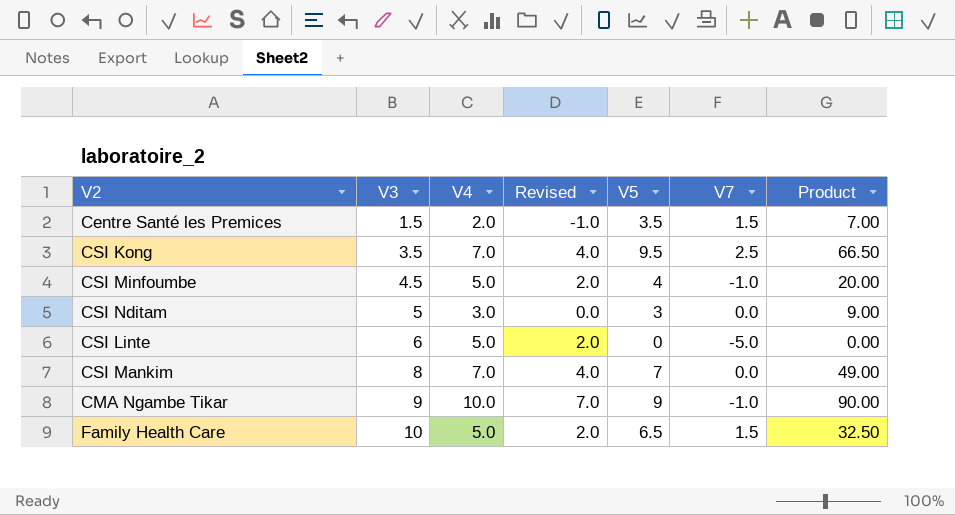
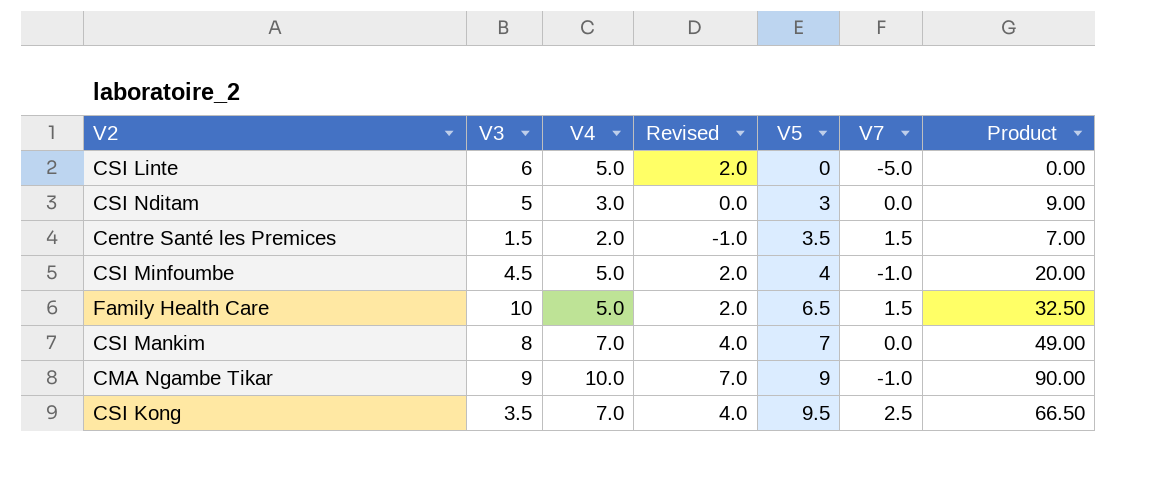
row order: V3 ascending -> V5 ascending

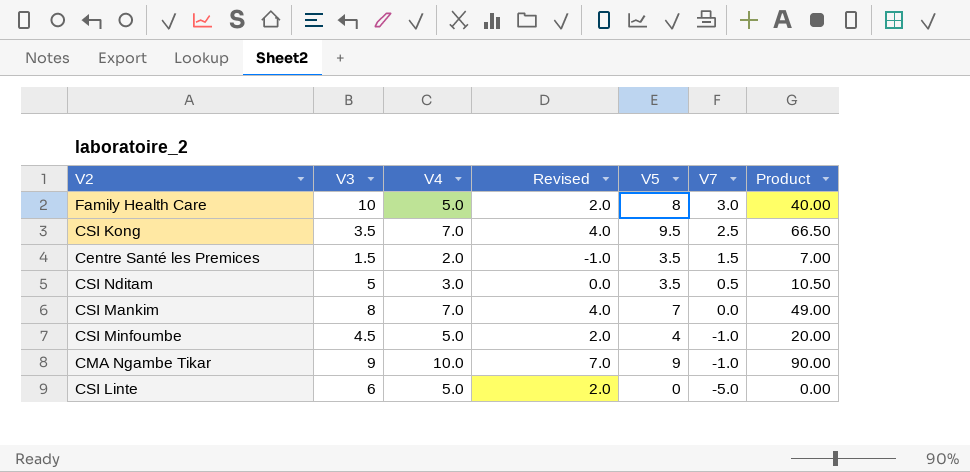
row order: V5 ascending -> V7 descending
Family Health Care | V5: 6.5 -> 8
Family Health Care | V7: 1.5 -> 3.0
Family Health Care | Product: 32.50 -> 40.00
CSI Nditam | V5: 3 -> 3.5
CSI Nditam | V7: 0.0 -> 0.5
CSI Nditam | Product: 9.00 -> 10.50

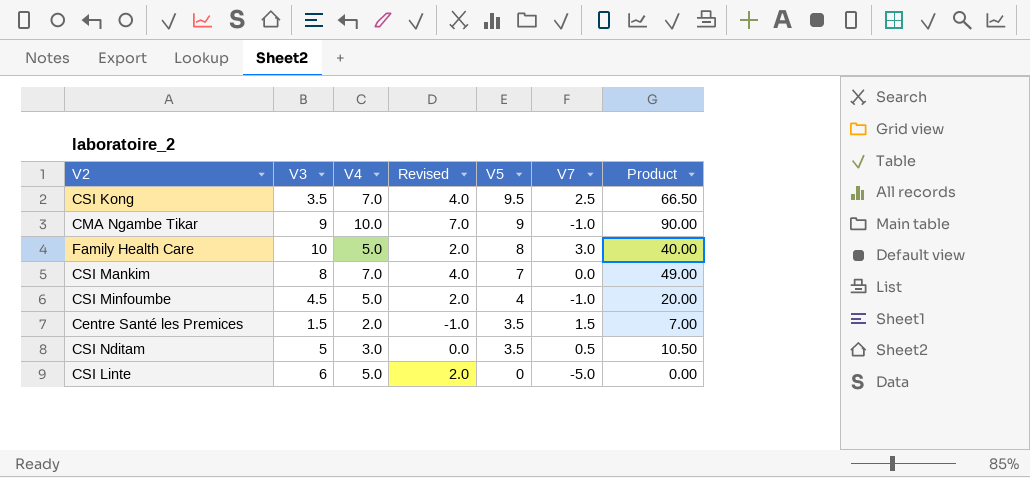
row order: V7 descending -> V5 descending

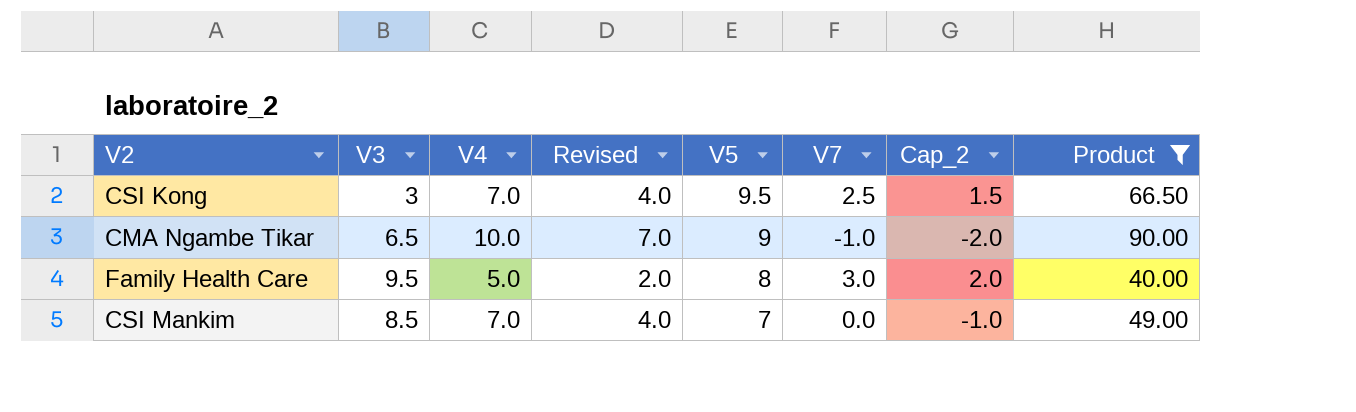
filter: none -> Product >= 40.00
column Cap_2 | formula: none -> [V7] - 1
CSI Kong | V3: 3.5 -> 3
CMA Ngambe Tikar | V3: 9 -> 6.5
Family Health Care | V3: 10 -> 9.5
CSI Mankim | V3: 8 -> 8.5

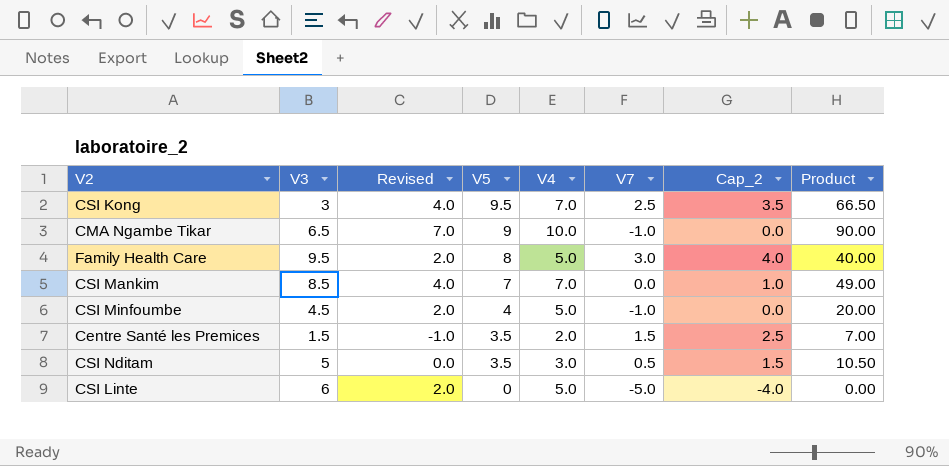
filter: Product >= 40.00 -> none
column V4 | position: 3 -> 5
column Cap_2 | formula: [V7] - 1 -> [V7] + 1

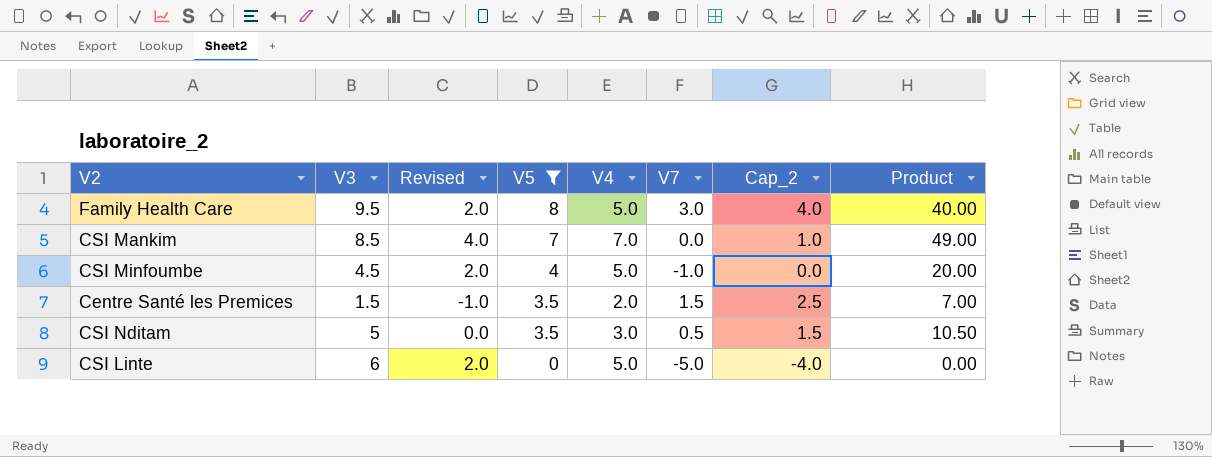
filter: none -> V5 <= 8

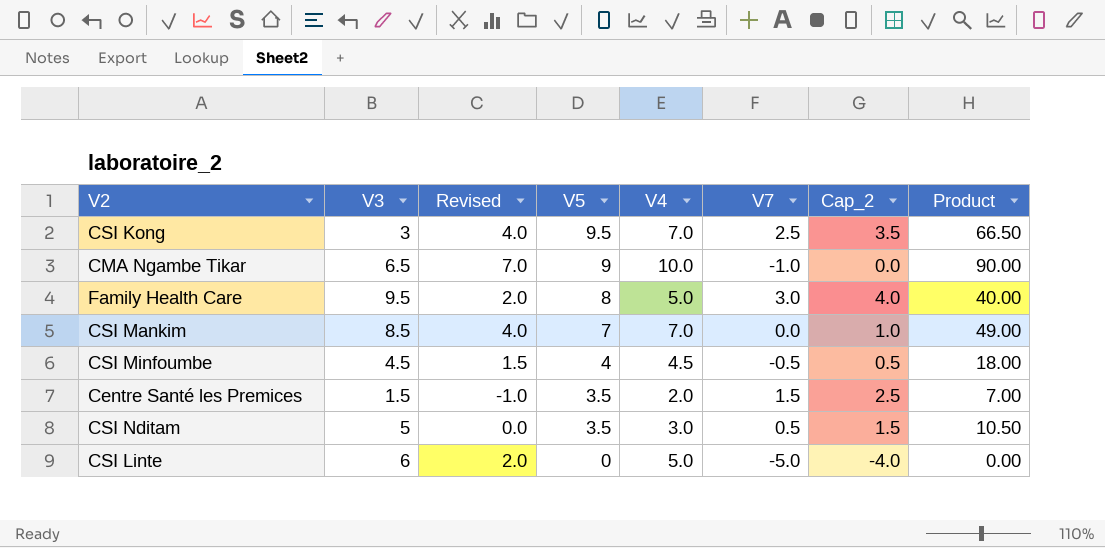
filter: V5 <= 8 -> none
CSI Minfoumbe | Revised: 2.0 -> 1.5
CSI Minfoumbe | V4: 5.0 -> 4.5
CSI Minfoumbe | V7: -1.0 -> -0.5
CSI Minfoumbe | Cap_2: 0.0 -> 0.5
CSI Minfoumbe | Product: 20.00 -> 18.00

